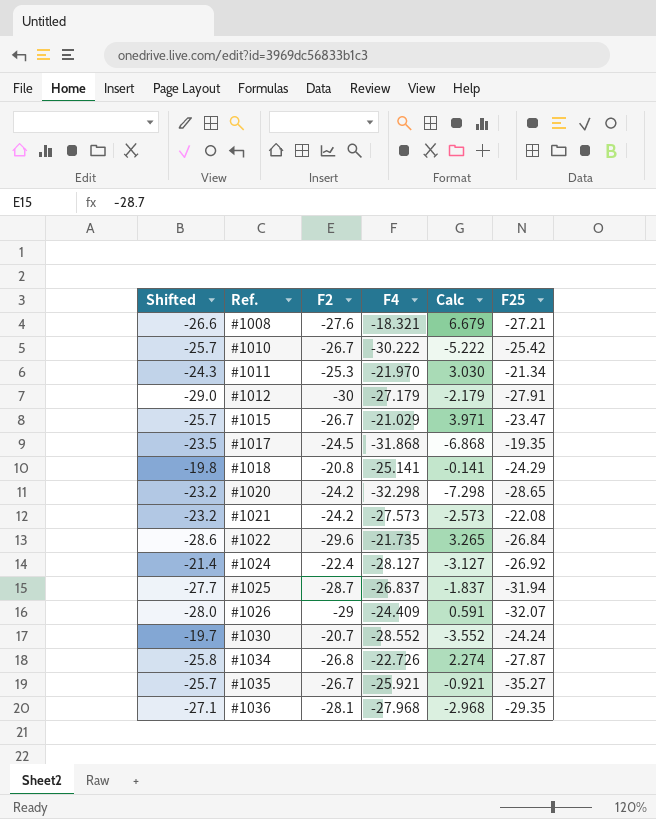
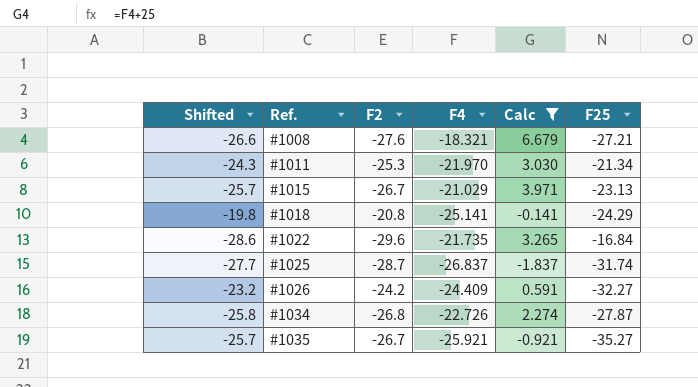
filter: none -> Calc >= -1.837
#1015 | F25: -23.47 -> -23.13
#1022 | F25: -26.84 -> -16.84
#1025 | F25: -31.94 -> -31.74
#1026 | Shifted: -28.0 -> -23.2
#1026 | F2: -29 -> -24.2
#1026 | F25: -32.07 -> -32.27

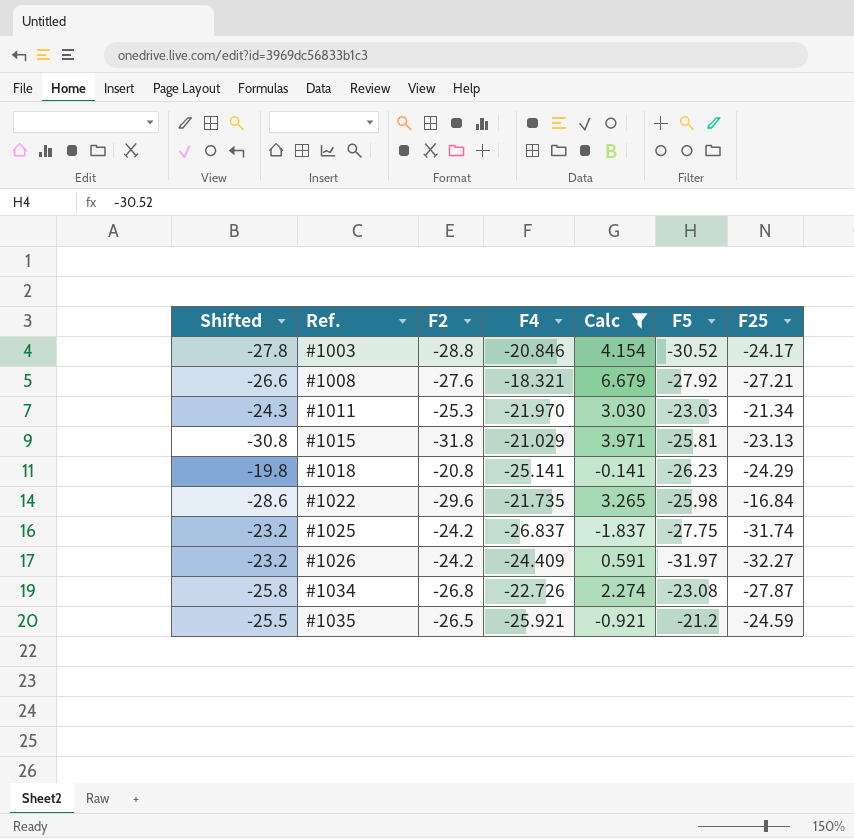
column F5 | position: none -> 6
row #1003: none -> -27.8 | -28.8 | -20.846 | 4.154 | -30.52 | -24.17
#1015 | Shifted: -25.7 -> -30.8
#1015 | F2: -26.7 -> -31.8
#1025 | Shifted: -27.7 -> -23.2
#1025 | F2: -28.7 -> -24.2
#1035 | Shifted: -25.7 -> -25.5
#1035 | F2: -26.7 -> -26.5
#1035 | F25: -35.27 -> -24.59

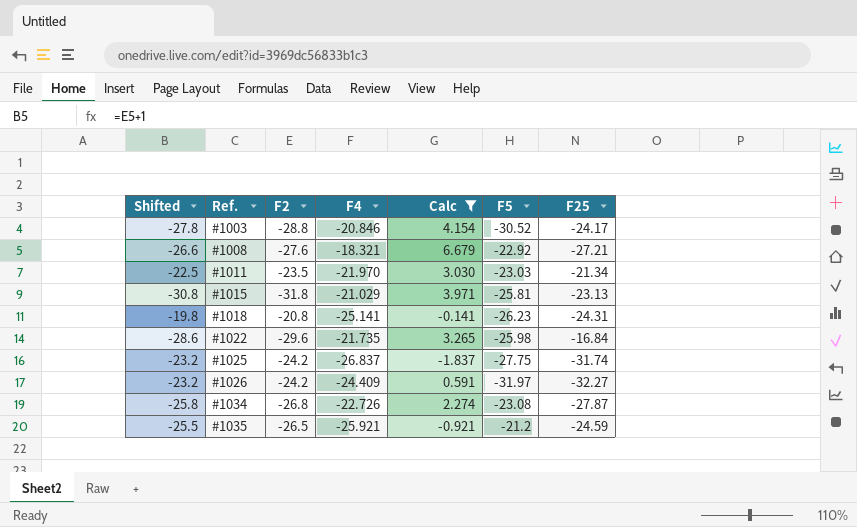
#1008 | F5: -27.92 -> -22.92
#1011 | Shifted: -24.3 -> -22.5
#1011 | F2: -25.3 -> -23.5
#1018 | F25: -24.29 -> -24.31

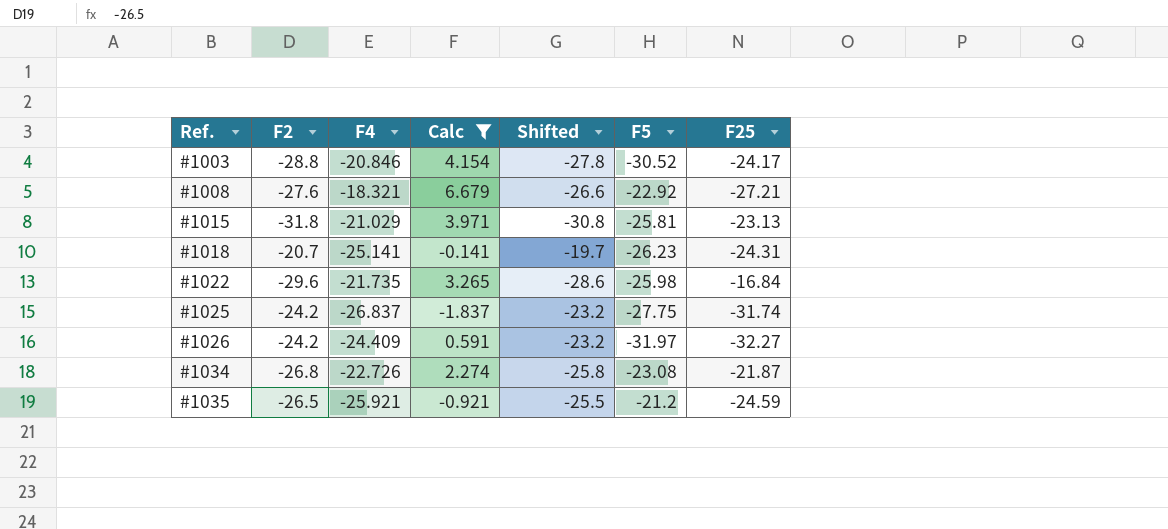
column Shifted | position: 1 -> 5
row #1011: -22.5 | -23.5 | -21.970 | 3.030 | -23.03 | -21.34 -> none
#1018 | F2: -20.8 -> -20.7
#1018 | Shifted: -19.8 -> -19.7
#1034 | F25: -27.87 -> -21.87

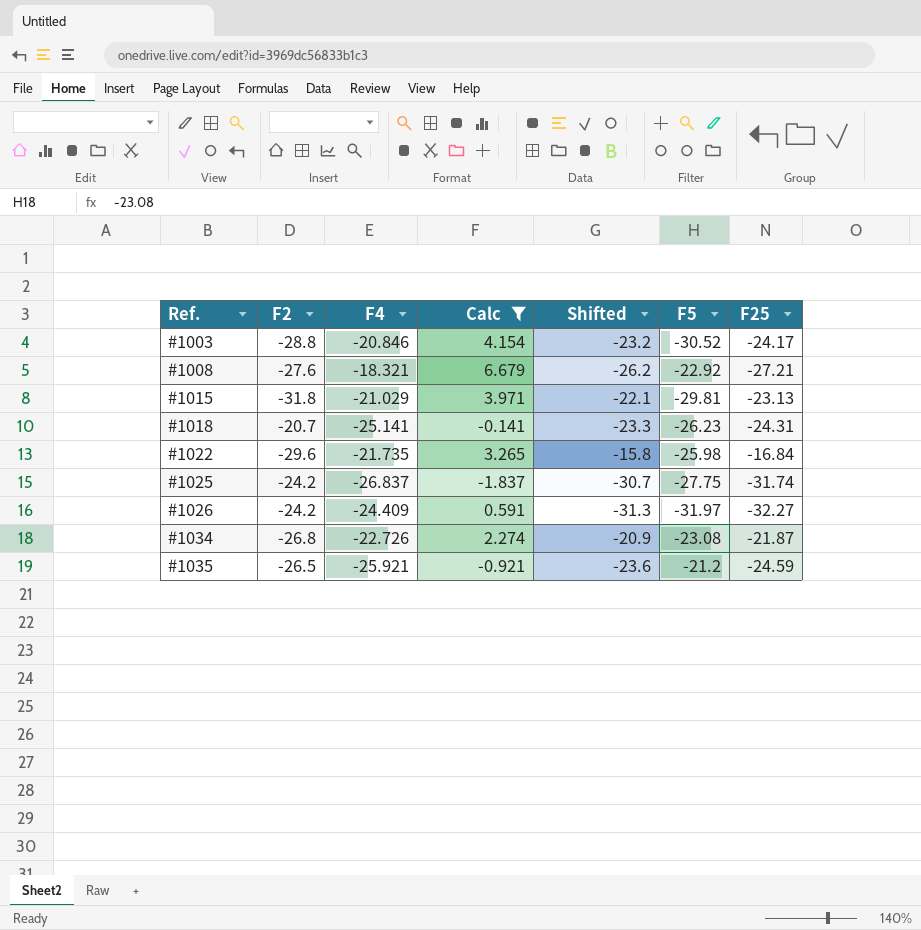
column Shifted | formula: [F2] + 1 -> [F25] + 1
#1015 | F5: -25.81 -> -29.81

